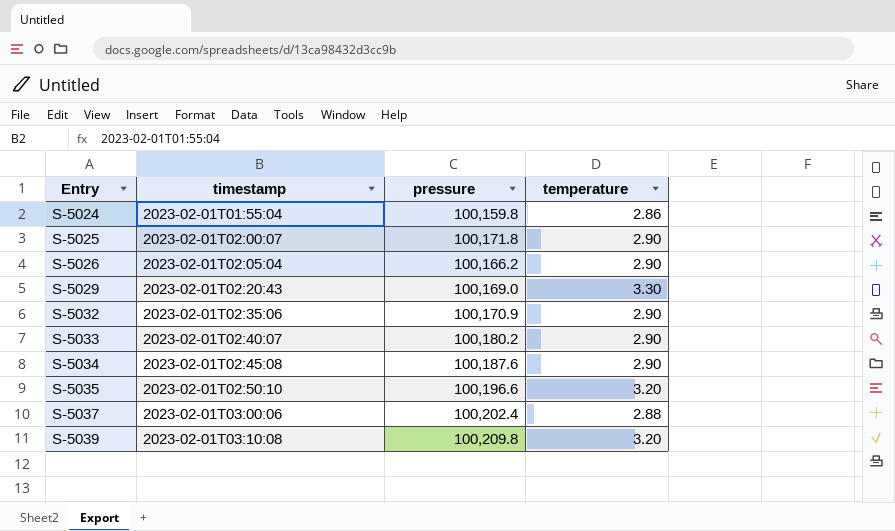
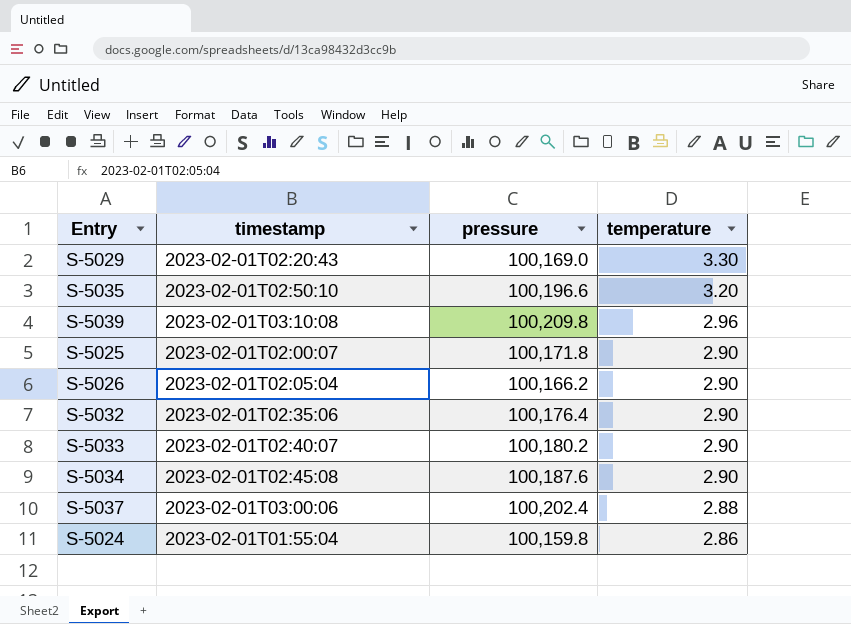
row order: Entry ascending -> temperature descending
S-5039 | temperature: 3.20 -> 2.96
S-5032 | pressure: 100,170.9 -> 100,176.4

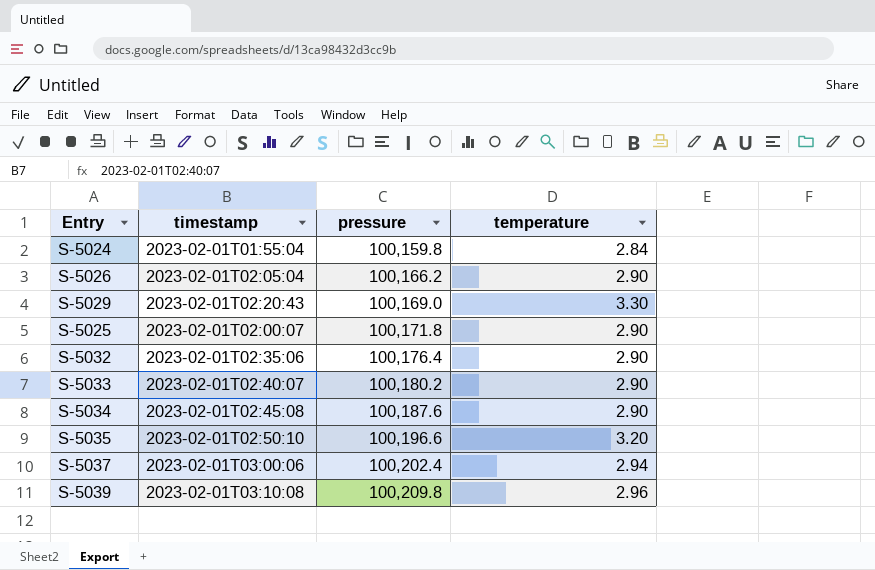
row order: temperature descending -> pressure ascending
S-5024 | temperature: 2.86 -> 2.84
S-5037 | temperature: 2.88 -> 2.94

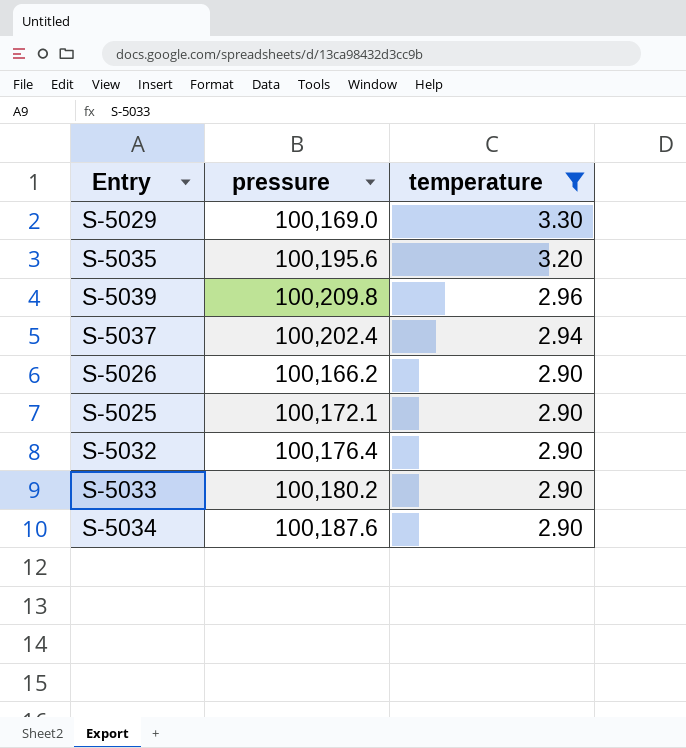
filter: none -> temperature != 2.84
row order: pressure ascending -> temperature descending
column timestamp | position: 2 -> none
S-5035 | pressure: 100,196.6 -> 100,195.6
S-5025 | pressure: 100,171.8 -> 100,172.1

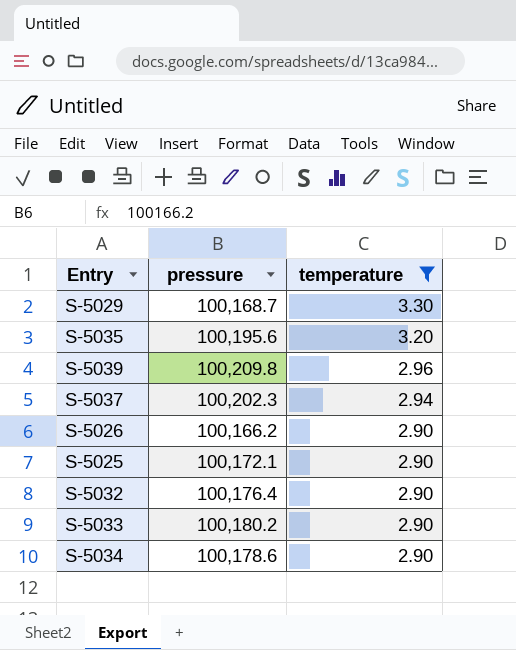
S-5029 | pressure: 100,169.0 -> 100,168.7
S-5037 | pressure: 100,202.4 -> 100,202.3
S-5034 | pressure: 100,187.6 -> 100,178.6

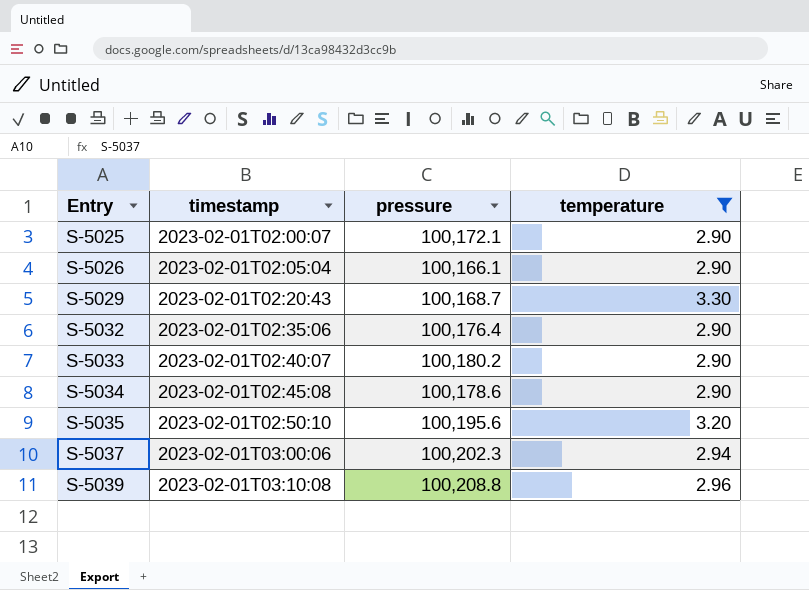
row order: temperature descending -> Entry ascending
column timestamp | position: none -> 2
S-5026 | pressure: 100,166.2 -> 100,166.1
S-5039 | pressure: 100,209.8 -> 100,208.8

